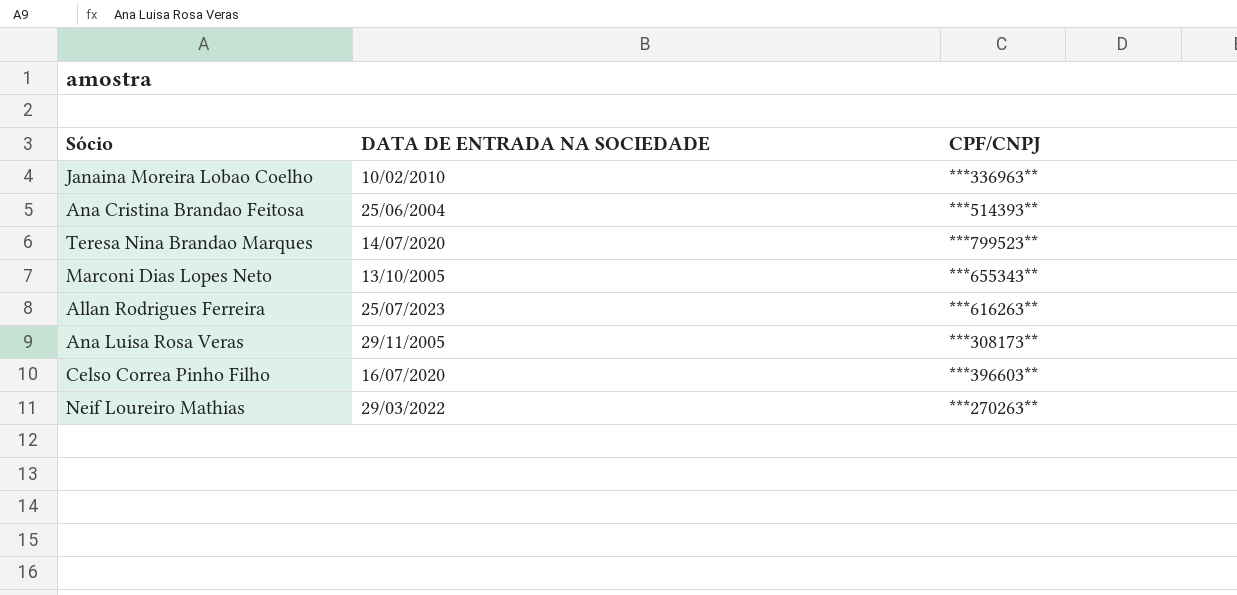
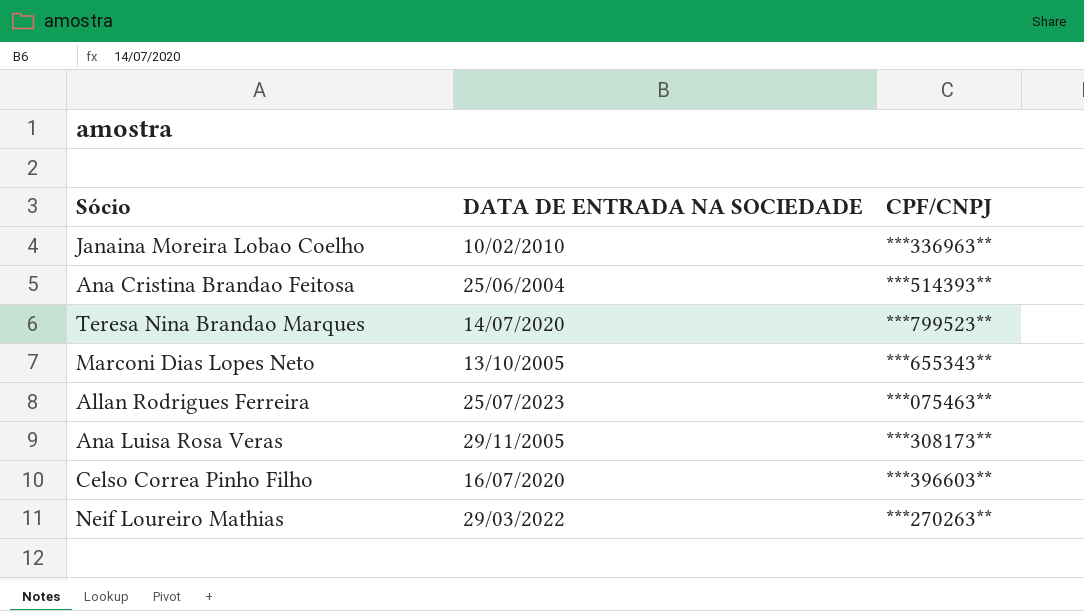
Allan Rodrigues Ferreira | CPF/CNPJ: ***616263** -> ***075463**

